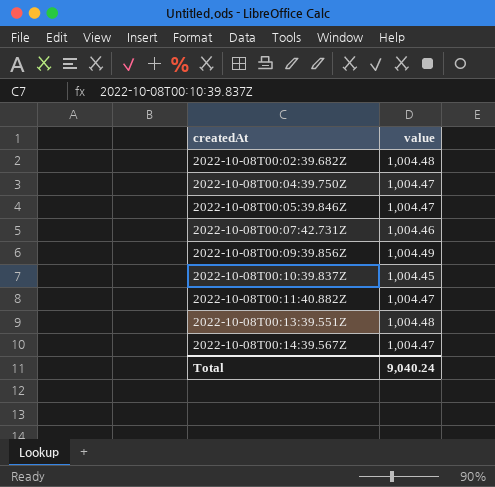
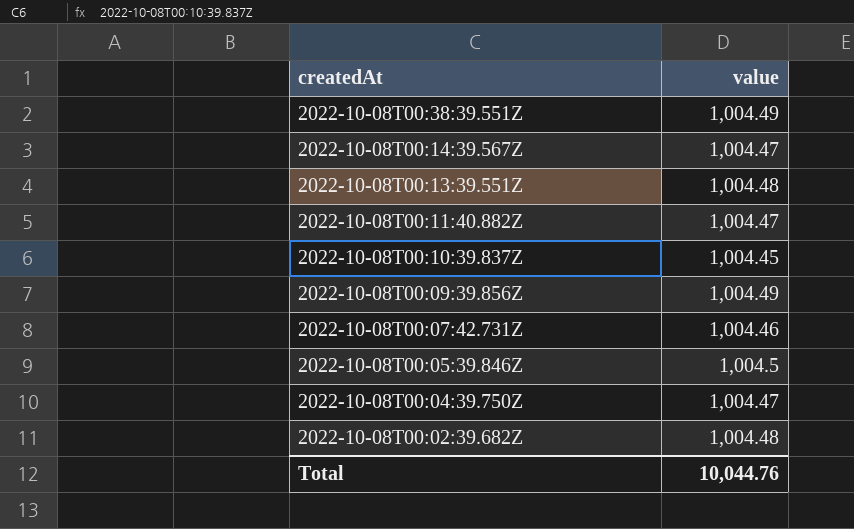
row order: createdAt ascending -> createdAt descending
row 2022-10-08T00:38:39.551Z: none -> 1,004.49
2022-10-08T00:05:39.846Z | value: 1,004.47 -> 1,004.5
Total | value: 9,040.24 -> 10,044.76

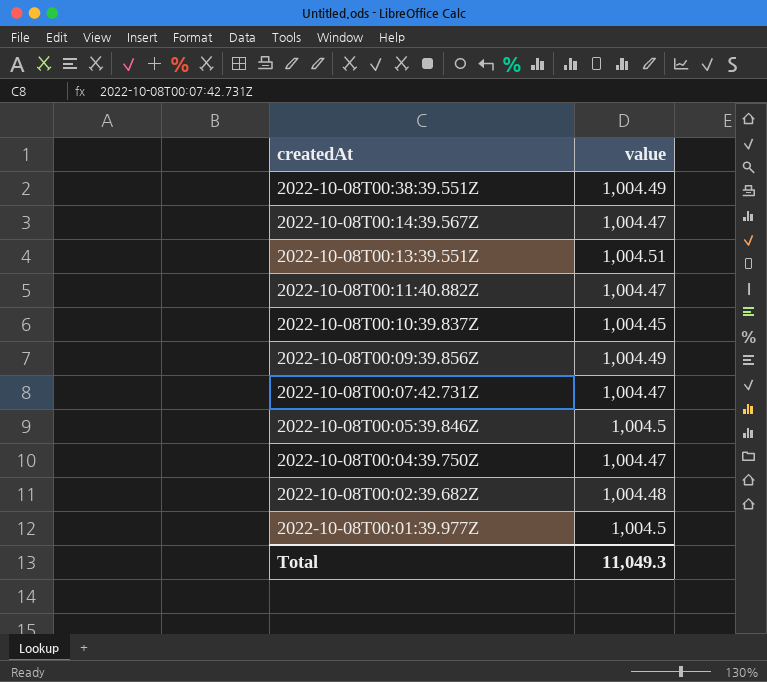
2022-10-08T00:13:39.551Z | value: 1,004.48 -> 1,004.51
2022-10-08T00:07:42.731Z | value: 1,004.46 -> 1,004.47
row 2022-10-08T00:01:39.977Z: none -> 1,004.5
Total | value: 10,044.76 -> 11,049.3

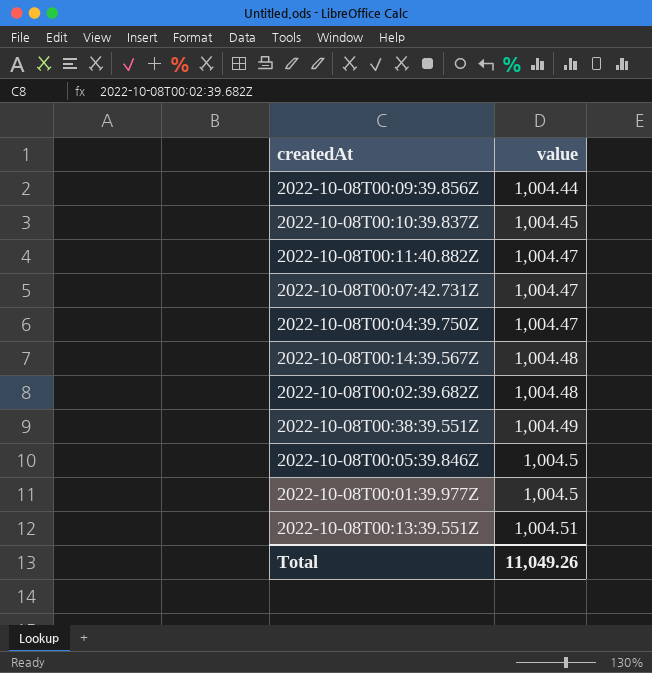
row order: createdAt descending -> value ascending
2022-10-08T00:09:39.856Z | value: 1,004.49 -> 1,004.44
2022-10-08T00:14:39.567Z | value: 1,004.47 -> 1,004.48
Total | value: 11,049.3 -> 11,049.26

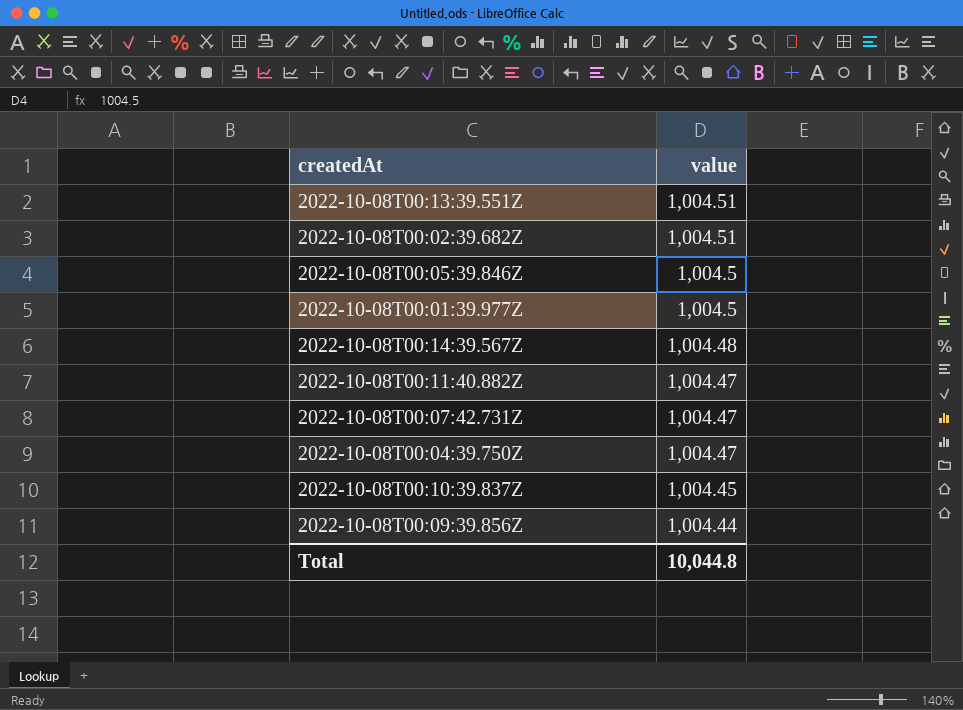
row order: value ascending -> value descending
row 2022-10-08T00:38:39.551Z: 1,004.49 -> none
2022-10-08T00:02:39.682Z | value: 1,004.48 -> 1,004.51
Total | value: 11,049.26 -> 10,044.8

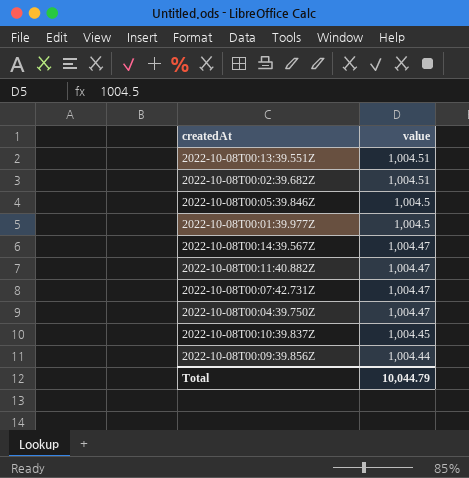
2022-10-08T00:14:39.567Z | value: 1,004.48 -> 1,004.47
Total | value: 10,044.8 -> 10,044.79

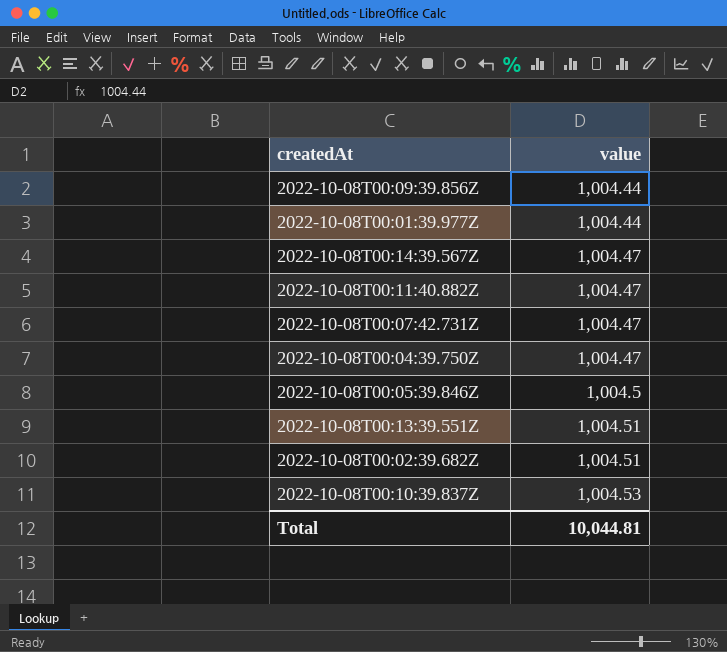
row order: value descending -> value ascending
2022-10-08T00:01:39.977Z | value: 1,004.5 -> 1,004.44
2022-10-08T00:10:39.837Z | value: 1,004.45 -> 1,004.53
Total | value: 10,044.79 -> 10,044.81

